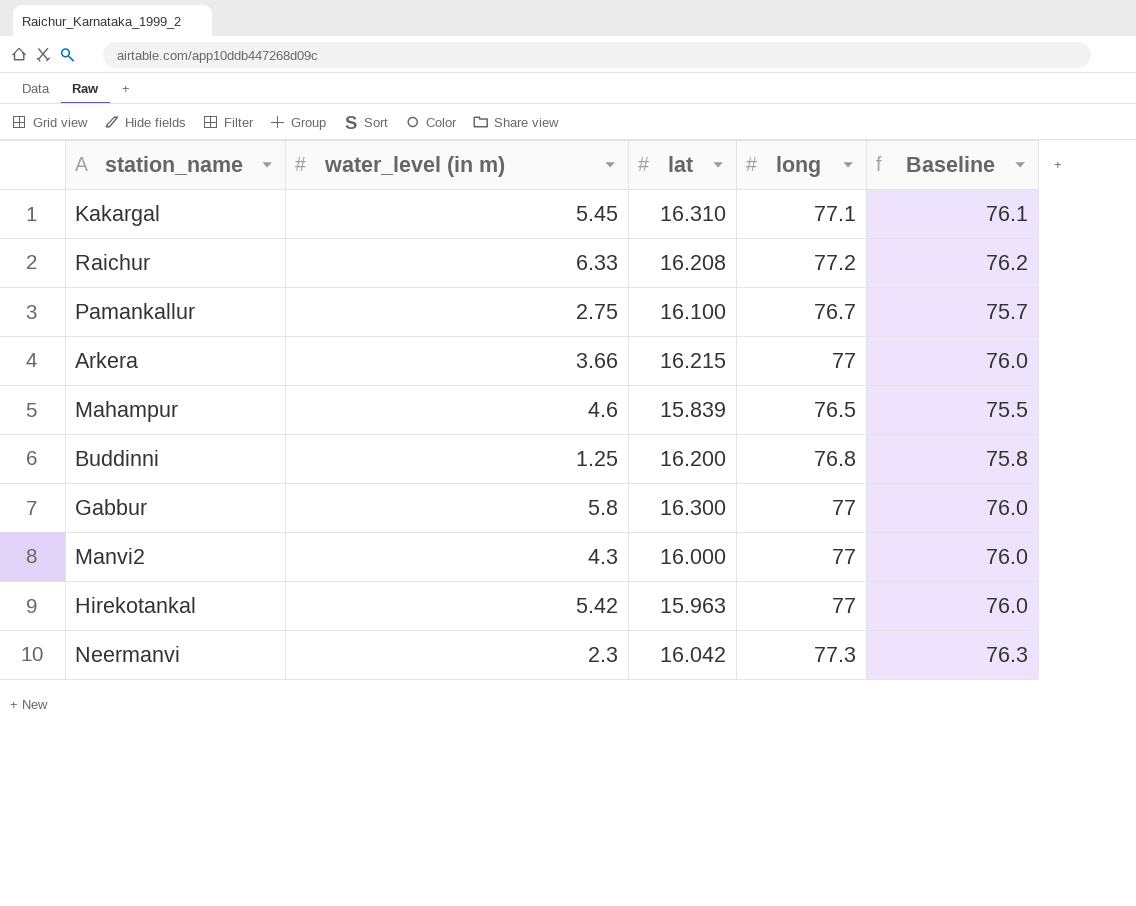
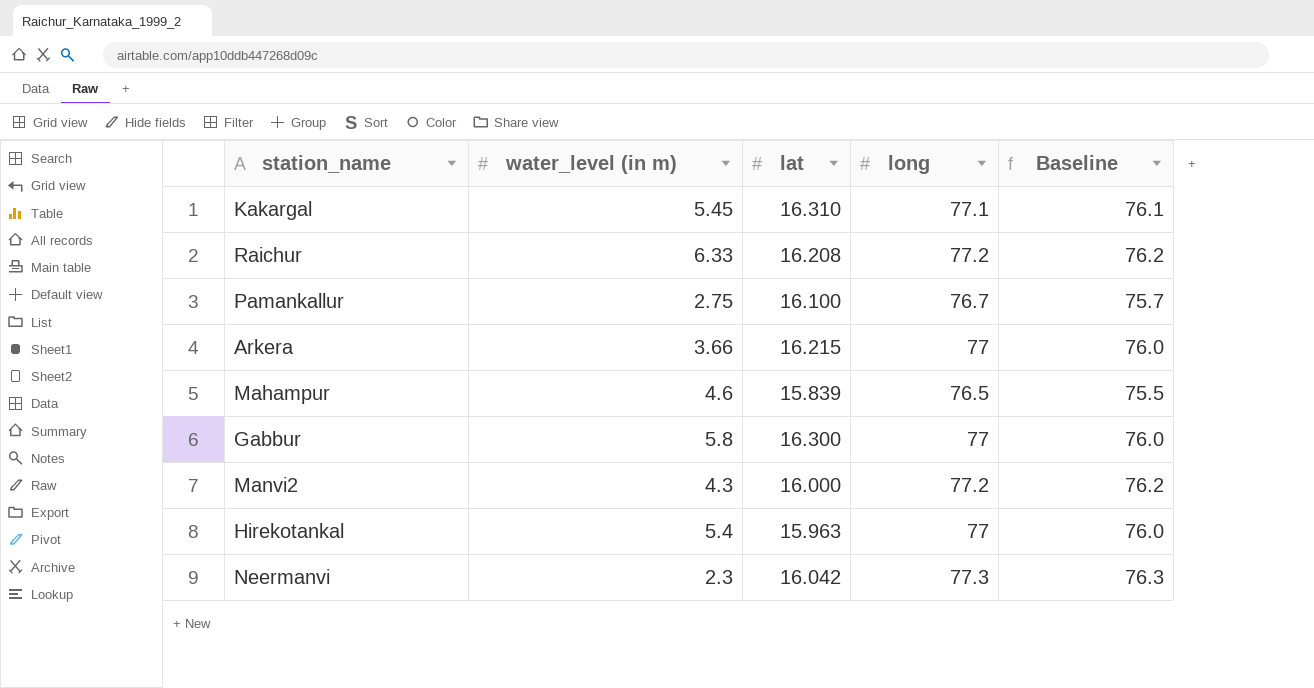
row Buddinni: 1.25 | 16.200 | 76.8 | 75.8 -> none
Manvi2 | long: 77 -> 77.2
Manvi2 | Baseline: 76.0 -> 76.2
Hirekotankal | water_level (in m): 5.42 -> 5.4

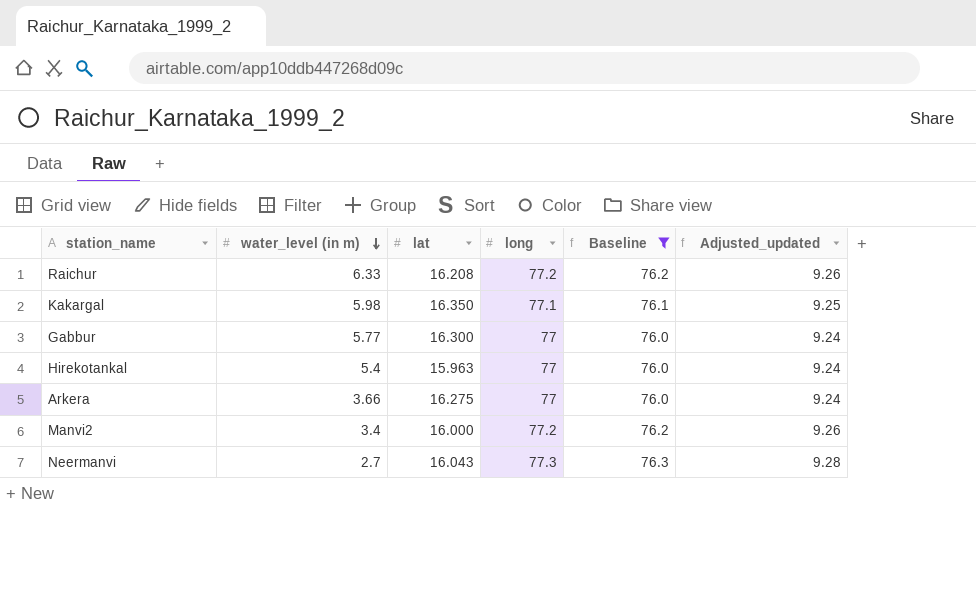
filter: none -> Baseline >= 76.0
row order: none -> water_level (in m) descending
column Adjusted_updated | formula: none -> [long] * 0.12
Kakargal | water_level (in m): 5.45 -> 5.98
Kakargal | lat: 16.310 -> 16.350
Gabbur | water_level (in m): 5.8 -> 5.77
Arkera | lat: 16.215 -> 16.275
Manvi2 | water_level (in m): 4.3 -> 3.4
Neermanvi | water_level (in m): 2.3 -> 2.7
Neermanvi | lat: 16.042 -> 16.043

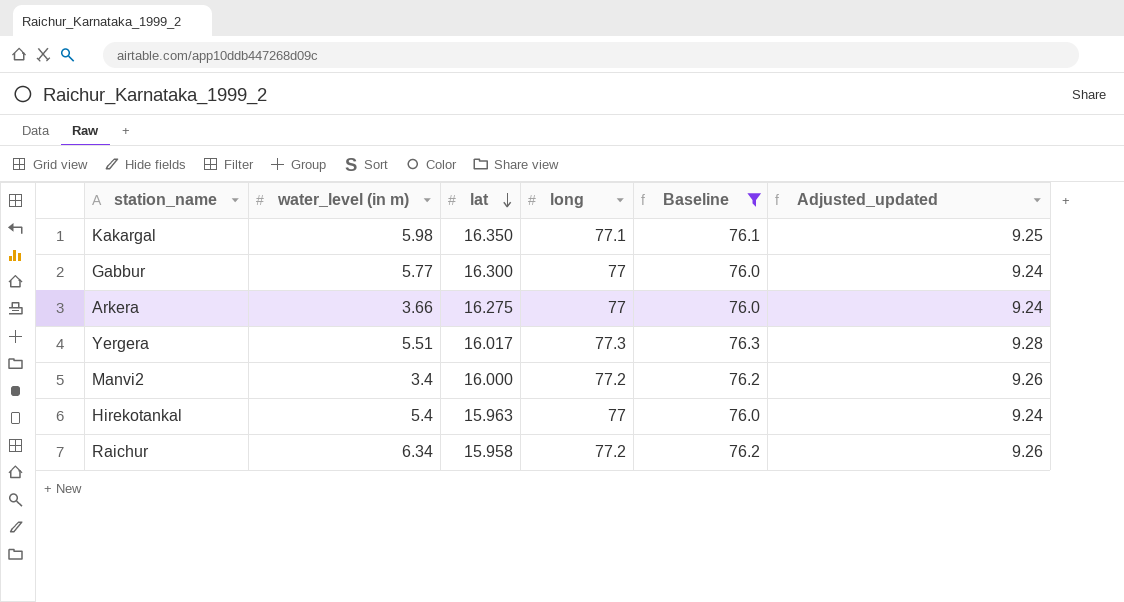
row order: water_level (in m) descending -> lat descending
row Neermanvi: 2.7 | 16.043 | 77.3 | 76.3 | 9.28 -> none
row Yergera: none -> 5.51 | 16.017 | 77.3 | 76.3 | 9.28
Raichur | water_level (in m): 6.33 -> 6.34
Raichur | lat: 16.208 -> 15.958

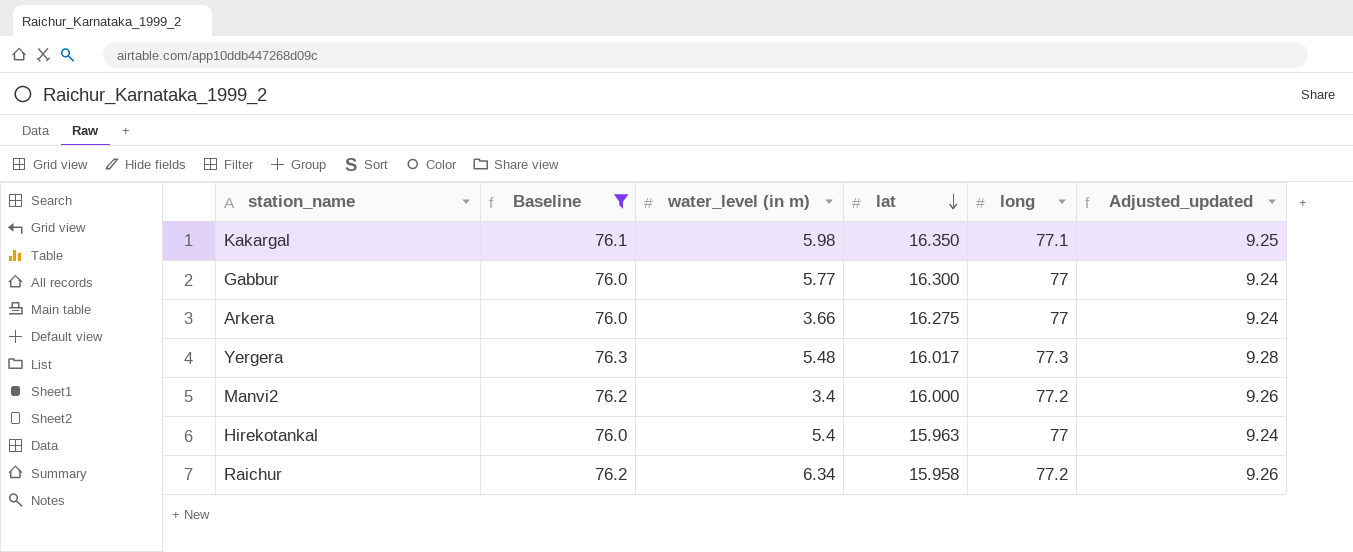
column Baseline | position: 5 -> 2
Yergera | water_level (in m): 5.51 -> 5.48

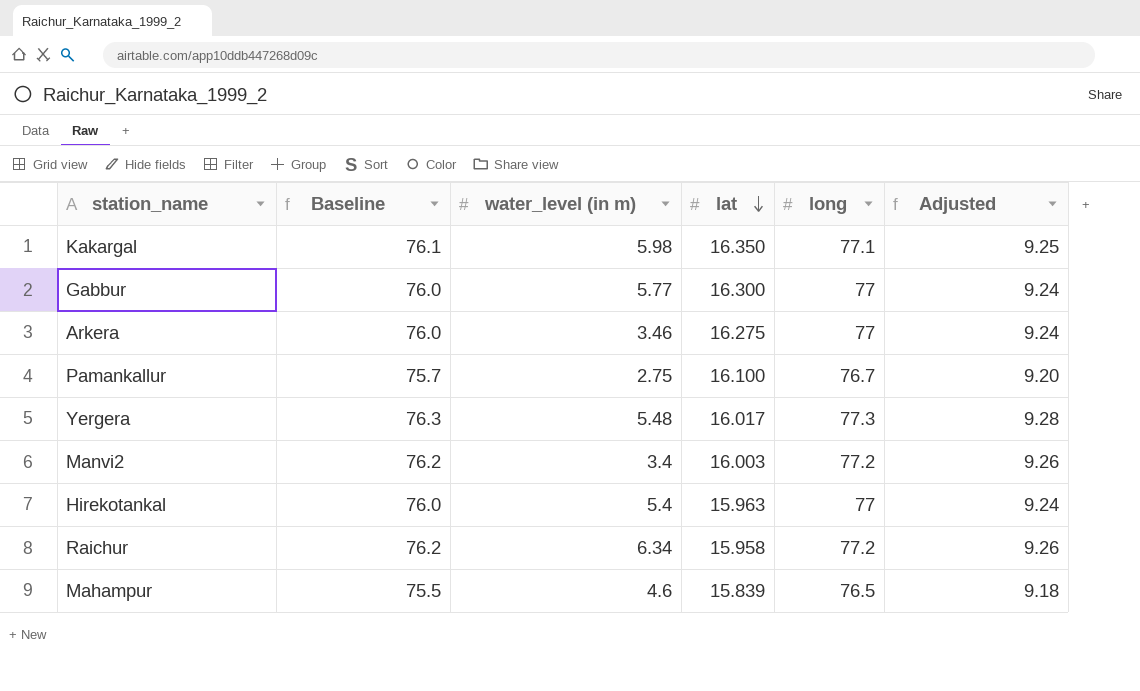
filter: Baseline >= 76.0 -> none
column name: Adjusted_updated -> Adjusted
Arkera | water_level (in m): 3.66 -> 3.46
Manvi2 | lat: 16.000 -> 16.003

